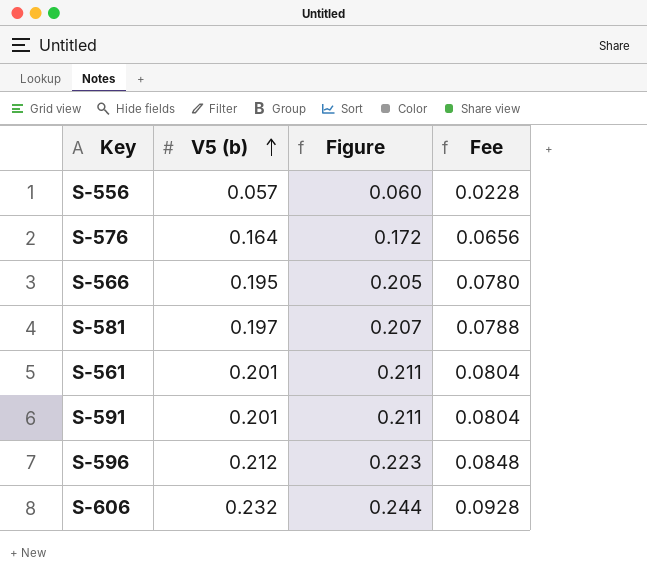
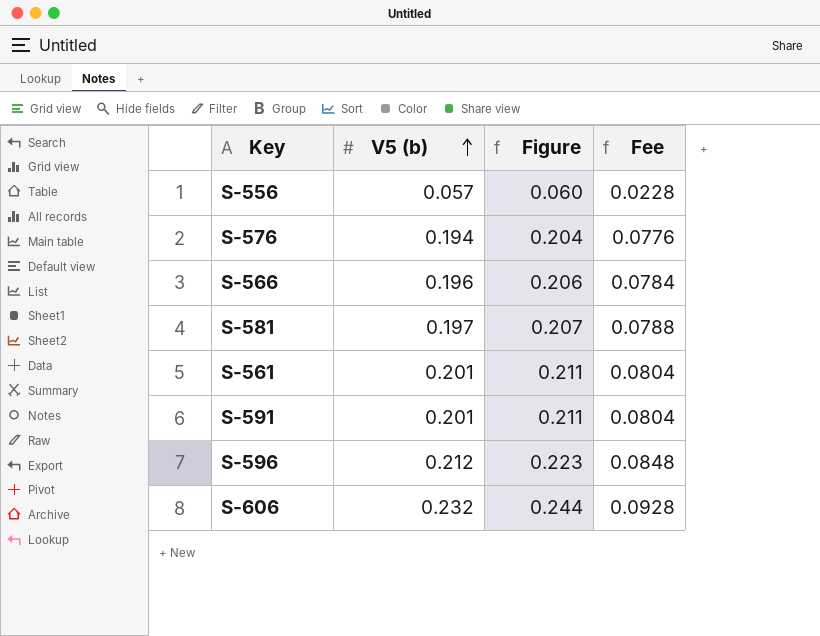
S-576 | V5 (b): 0.164 -> 0.194
S-576 | Figure: 0.172 -> 0.204
S-576 | Fee: 0.0656 -> 0.0776
S-566 | V5 (b): 0.195 -> 0.196
S-566 | Figure: 0.205 -> 0.206
S-566 | Fee: 0.0780 -> 0.0784

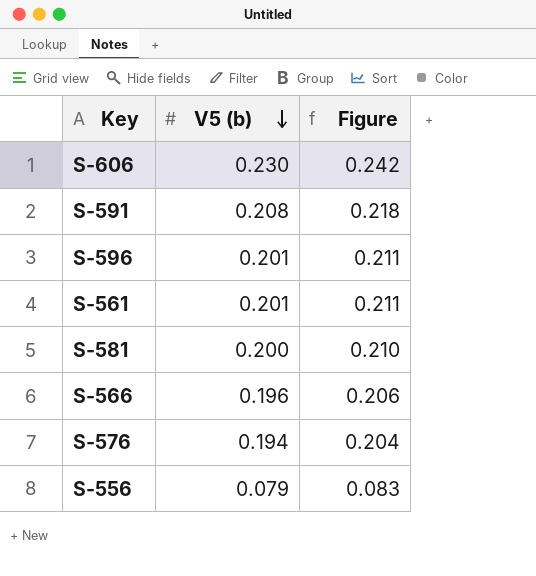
row order: V5 (b) ascending -> V5 (b) descending
column Fee | formula: [V5 (b)] * 0.4 -> none
S-606 | V5 (b): 0.232 -> 0.230
S-606 | Figure: 0.244 -> 0.242
S-591 | V5 (b): 0.201 -> 0.208
S-591 | Figure: 0.211 -> 0.218
S-596 | V5 (b): 0.212 -> 0.201
S-596 | Figure: 0.223 -> 0.211
S-581 | V5 (b): 0.197 -> 0.200
S-581 | Figure: 0.207 -> 0.210
S-556 | V5 (b): 0.057 -> 0.079
S-556 | Figure: 0.060 -> 0.083

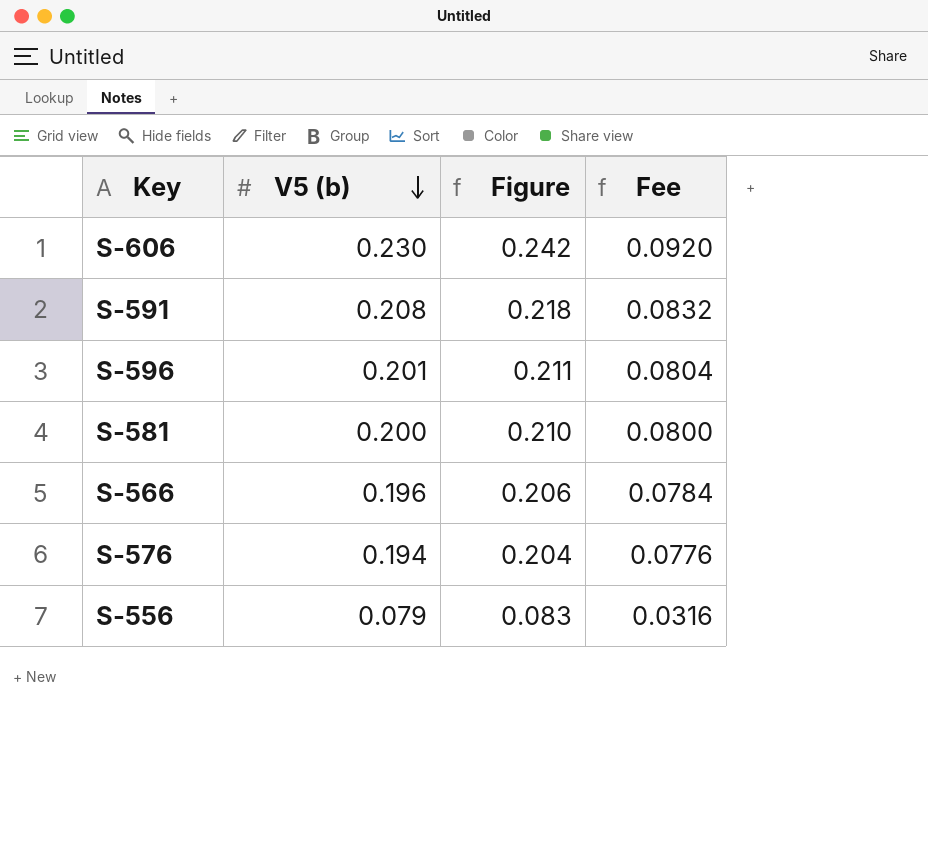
column Fee | formula: none -> [V5 (b)] * 0.4
row S-561: 0.201 | 0.211 -> none

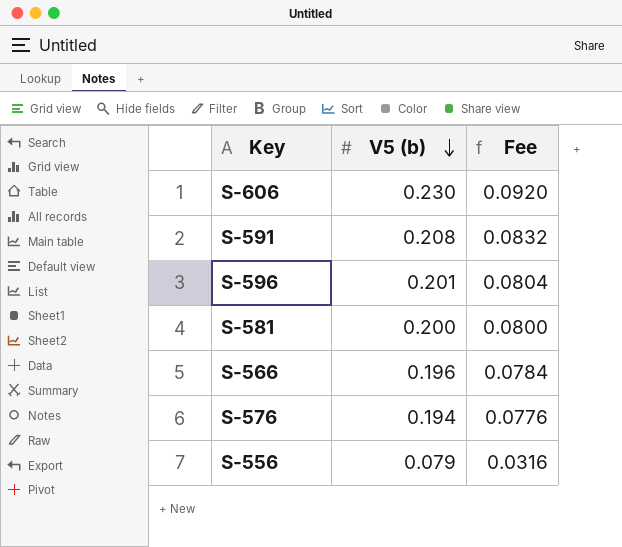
column Figure | formula: [V5 (b)] * 1.05 -> none

